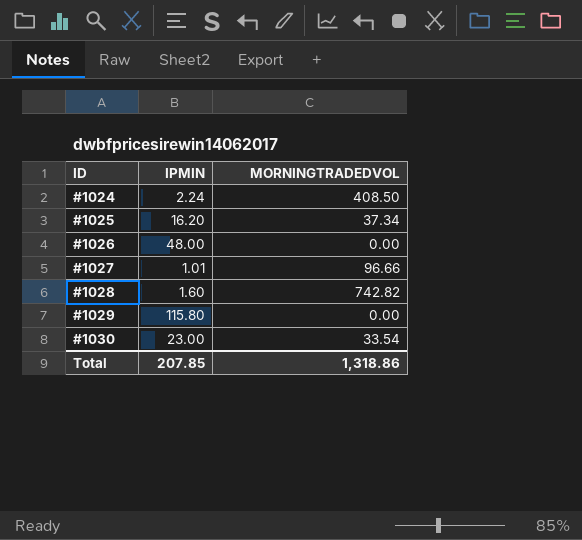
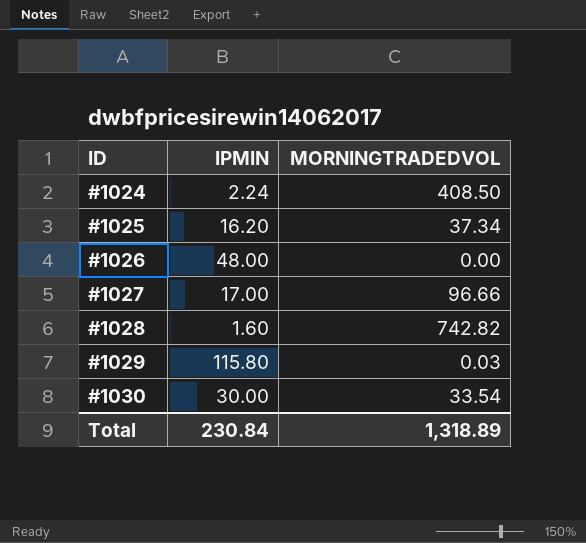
#1027 | IPMIN: 1.01 -> 17.00
#1029 | MORNINGTRADEDVOL: 0.00 -> 0.03
#1030 | IPMIN: 23.00 -> 30.00
Total | IPMIN: 207.85 -> 230.84
Total | MORNINGTRADEDVOL: 1,318.86 -> 1,318.89

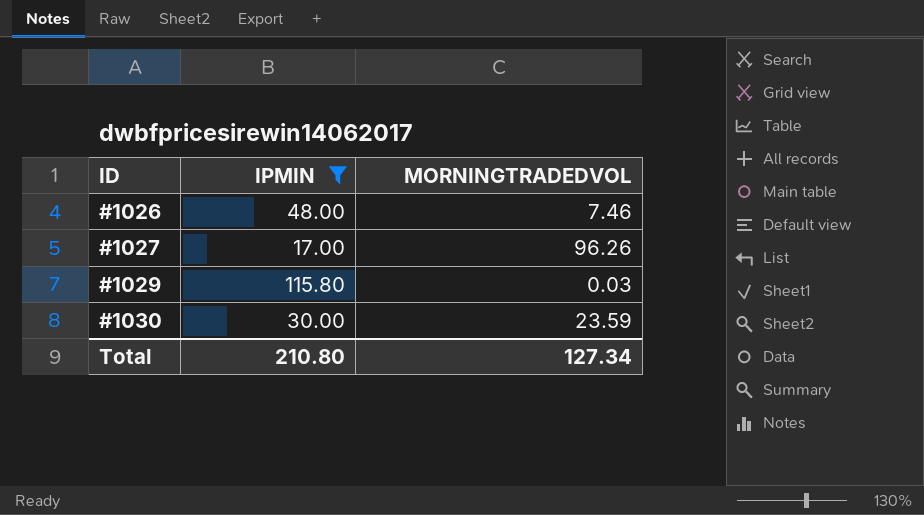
filter: none -> IPMIN >= 17.00
#1026 | MORNINGTRADEDVOL: 0.00 -> 7.46
#1027 | MORNINGTRADEDVOL: 96.66 -> 96.26
#1030 | MORNINGTRADEDVOL: 33.54 -> 23.59
Total | IPMIN: 230.84 -> 210.80
Total | MORNINGTRADEDVOL: 1,318.89 -> 127.34

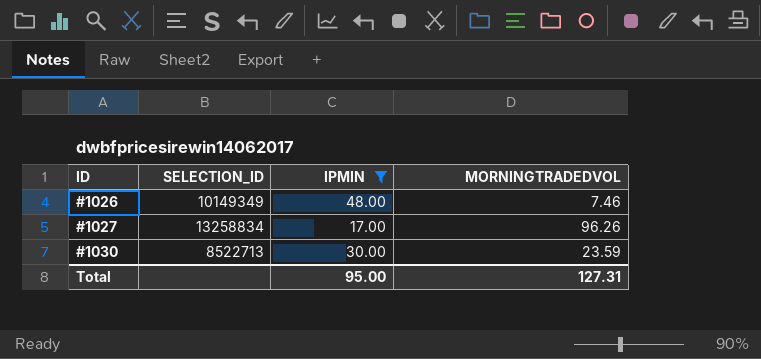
column SELECTION_ID | position: none -> 2
row #1029: 115.80 | 0.03 -> none
Total | IPMIN: 210.80 -> 95.00
Total | MORNINGTRADEDVOL: 127.34 -> 127.31

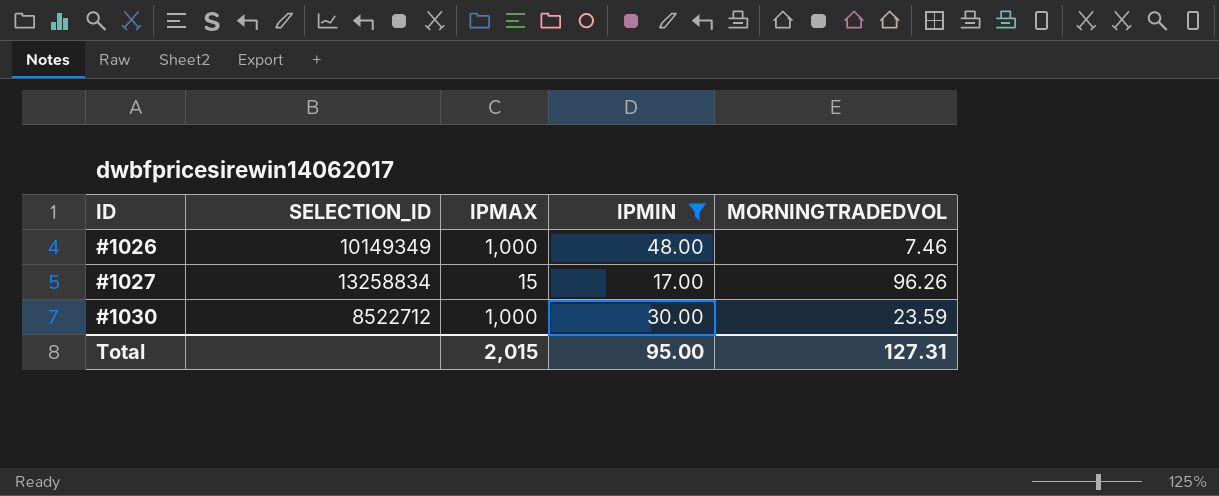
column IPMAX | position: none -> 3
#1030 | SELECTION_ID: 8522713 -> 8522712

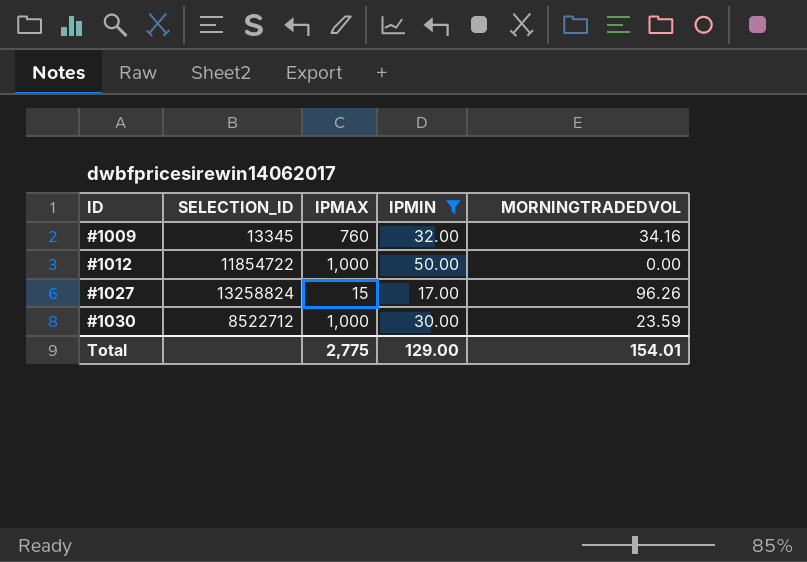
row #1026: 10149349 | 1,000 | 48.00 | 7.46 -> none
row #1009: none -> 13345 | 760 | 32.00 | 34.16
row #1012: none -> 11854722 | 1,000 | 50.00 | 0.00
#1027 | SELECTION_ID: 13258834 -> 13258824
Total | IPMAX: 2,015 -> 2,775
Total | IPMIN: 95.00 -> 129.00
Total | MORNINGTRADEDVOL: 127.31 -> 154.01

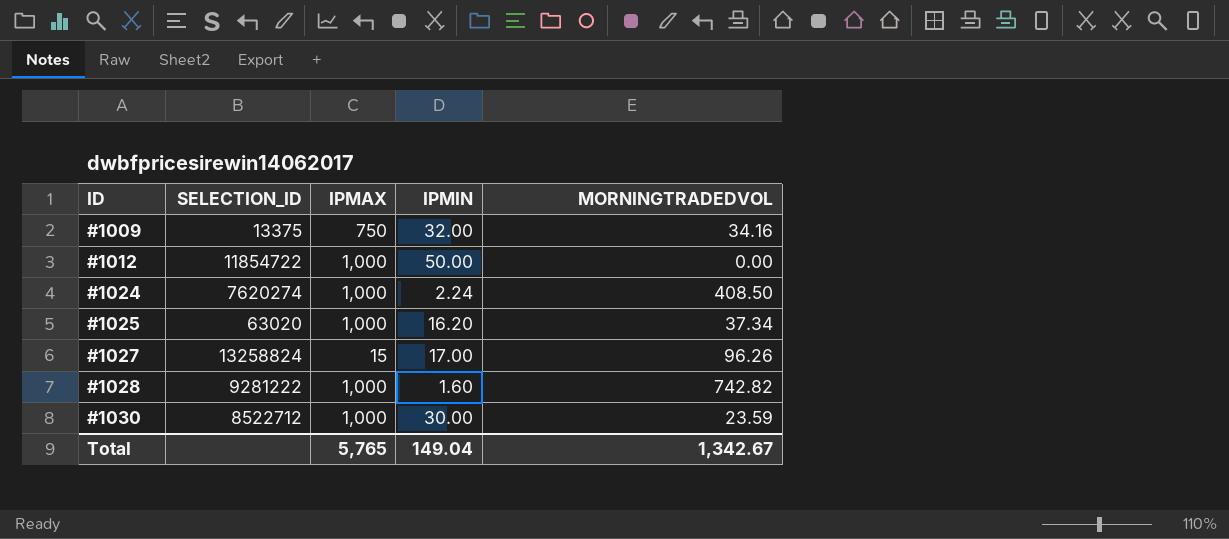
filter: IPMIN >= 17.00 -> none
#1009 | SELECTION_ID: 13345 -> 13375
#1009 | IPMAX: 760 -> 750
Total | IPMAX: 2,775 -> 5,765
Total | IPMIN: 129.00 -> 149.04
Total | MORNINGTRADEDVOL: 154.01 -> 1,342.67

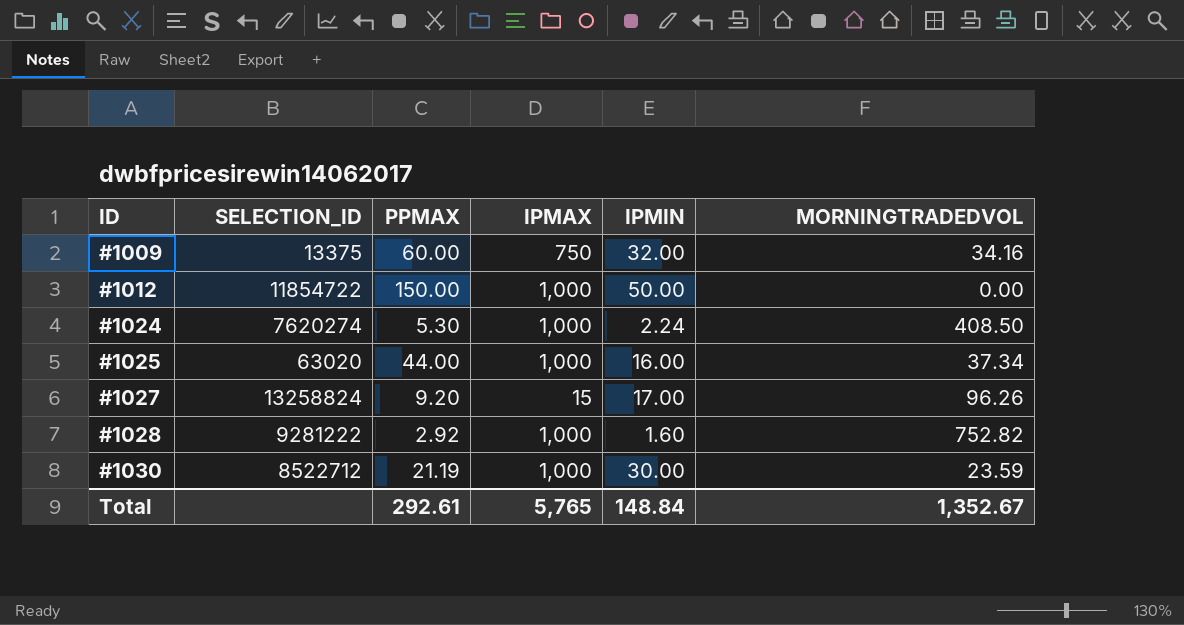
column PPMAX | position: none -> 3
#1025 | IPMIN: 16.20 -> 16.00
#1028 | MORNINGTRADEDVOL: 742.82 -> 752.82
Total | IPMIN: 149.04 -> 148.84
Total | MORNINGTRADEDVOL: 1,342.67 -> 1,352.67

